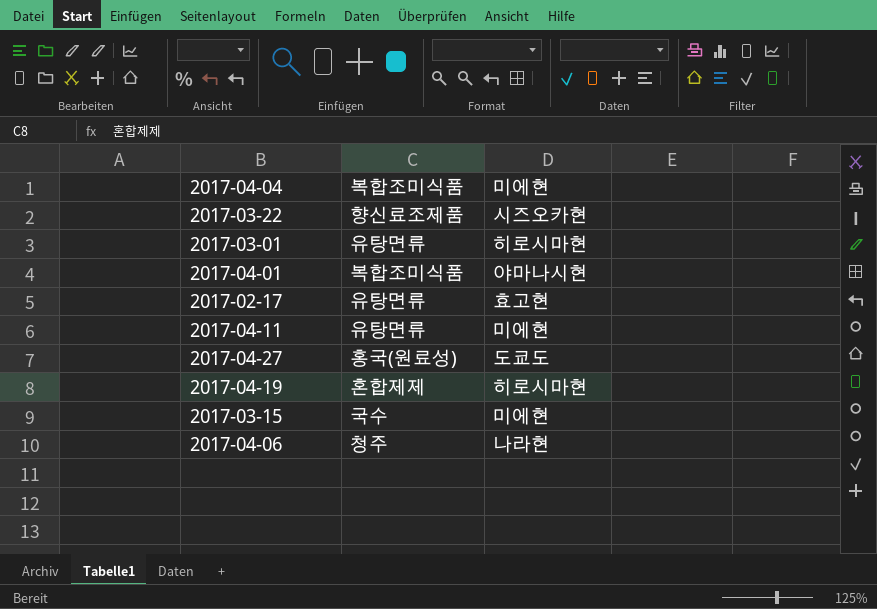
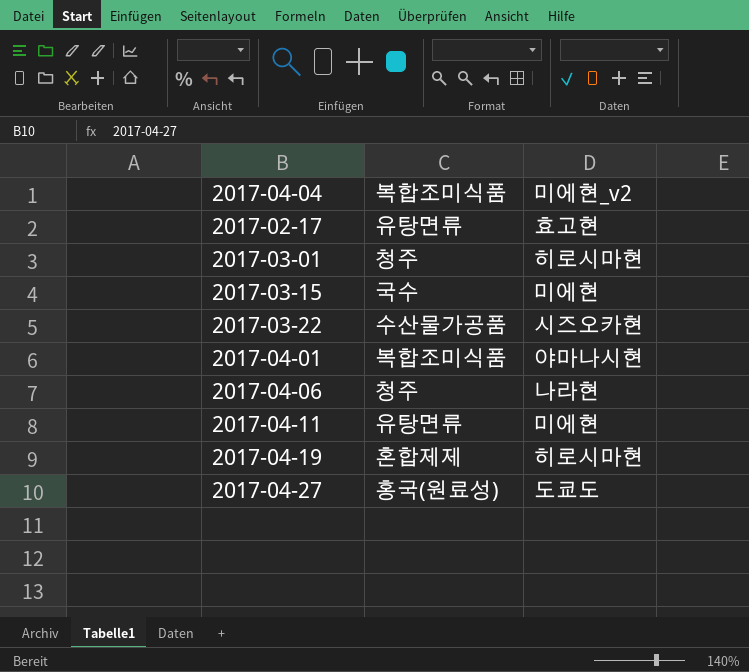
row order: none -> 2017-04-04 ascending
column name: 미에현 -> 미에현_v2
2017-03-01 | 복합조미식품: 유탕면류 -> 청주
2017-03-22 | 복합조미식품: 향신료조제품 -> 수산물가공품

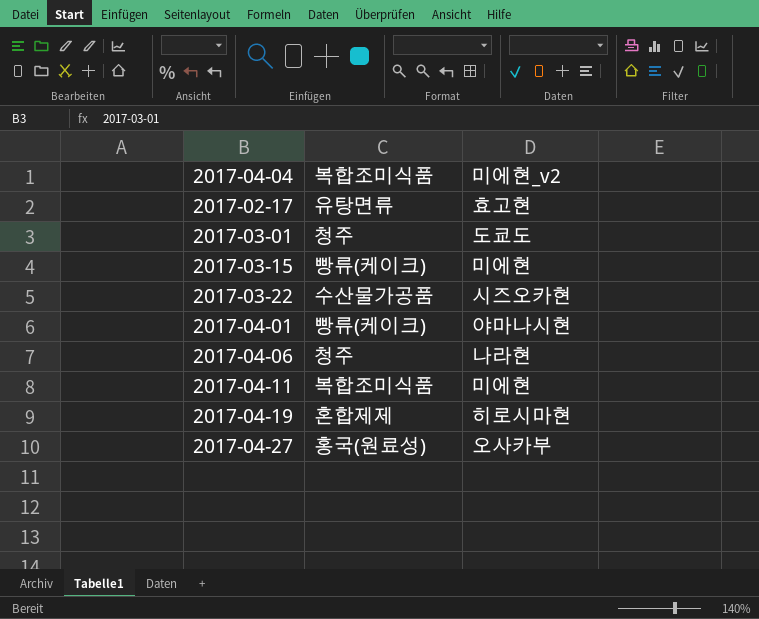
2017-03-01 | 미에현_v2: 히로시마현 -> 도쿄도
2017-03-15 | 복합조미식품: 국수 -> 빵류(케이크)
2017-04-01 | 복합조미식품: 복합조미식품 -> 빵류(케이크)
2017-04-11 | 복합조미식품: 유탕면류 -> 복합조미식품
2017-04-27 | 미에현_v2: 도쿄도 -> 오사카부

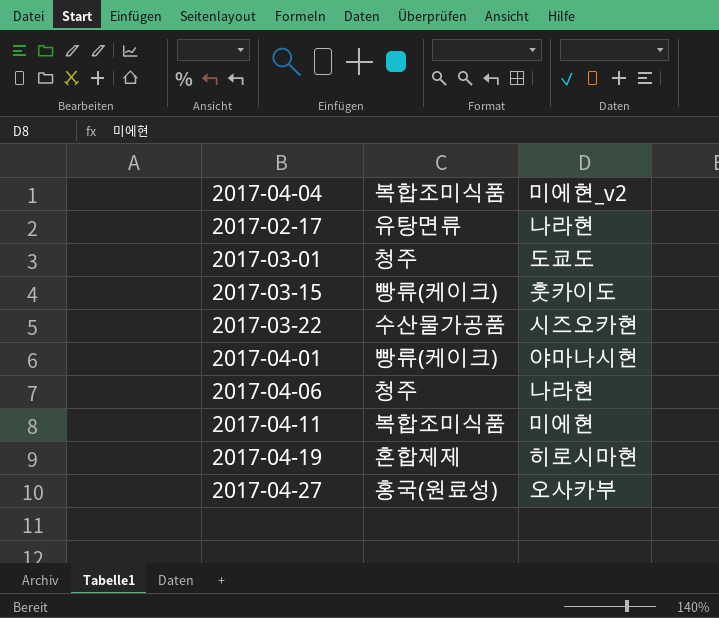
2017-02-17 | 미에현_v2: 효고현 -> 나라현
2017-03-15 | 미에현_v2: 미에현 -> 훗카이도

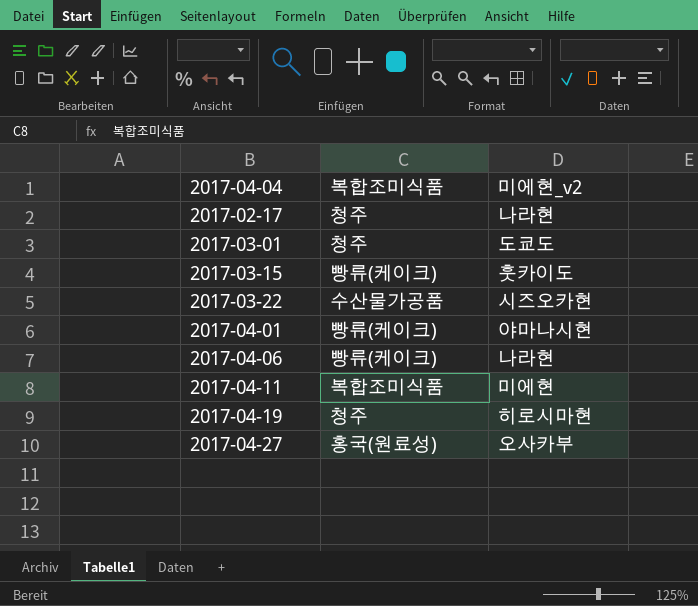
2017-02-17 | 복합조미식품: 유탕면류 -> 청주
2017-04-06 | 복합조미식품: 청주 -> 빵류(케이크)
2017-04-19 | 복합조미식품: 혼합제제 -> 청주

